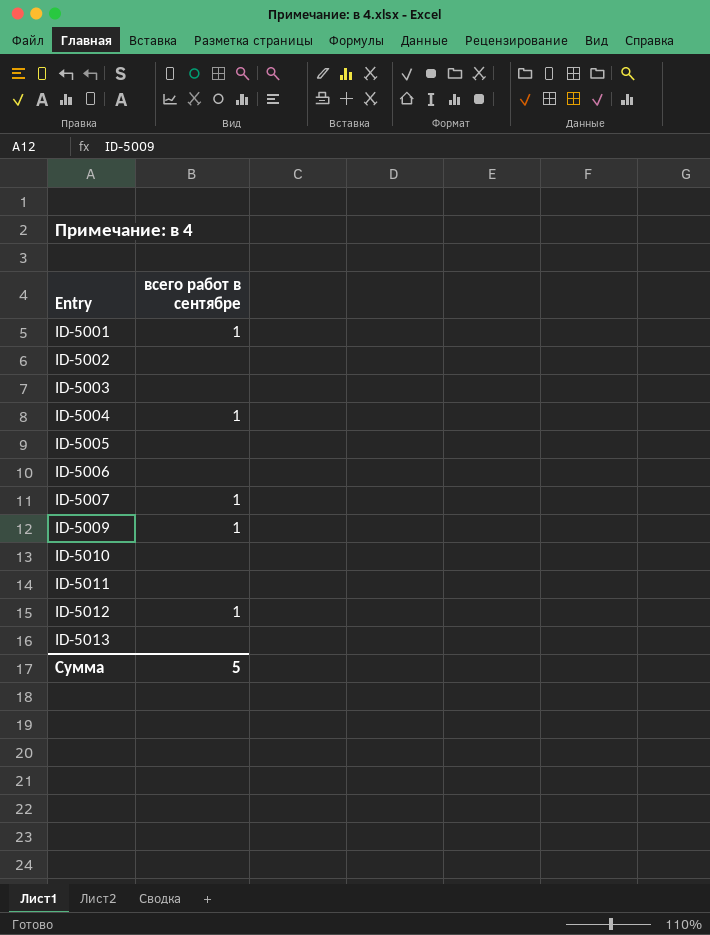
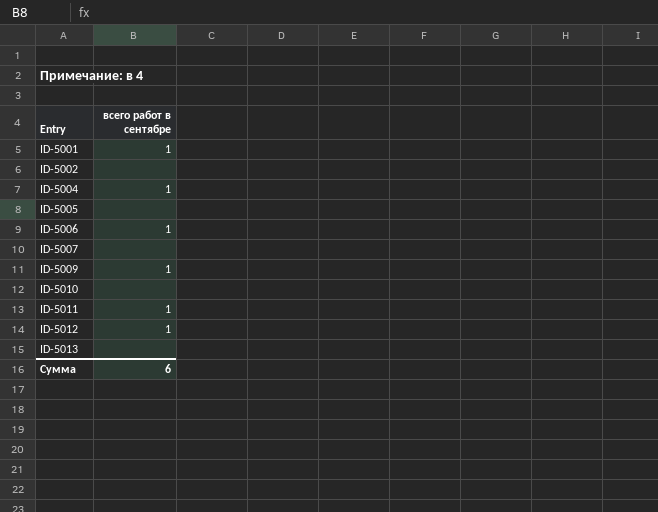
row ID-5003: none -> none
ID-5006 | всего работ в сентябре: none -> 1
ID-5007 | всего работ в сентябре: 1 -> none
ID-5011 | всего работ в сентябре: none -> 1
Сумма | всего работ в сентябре: 5 -> 6

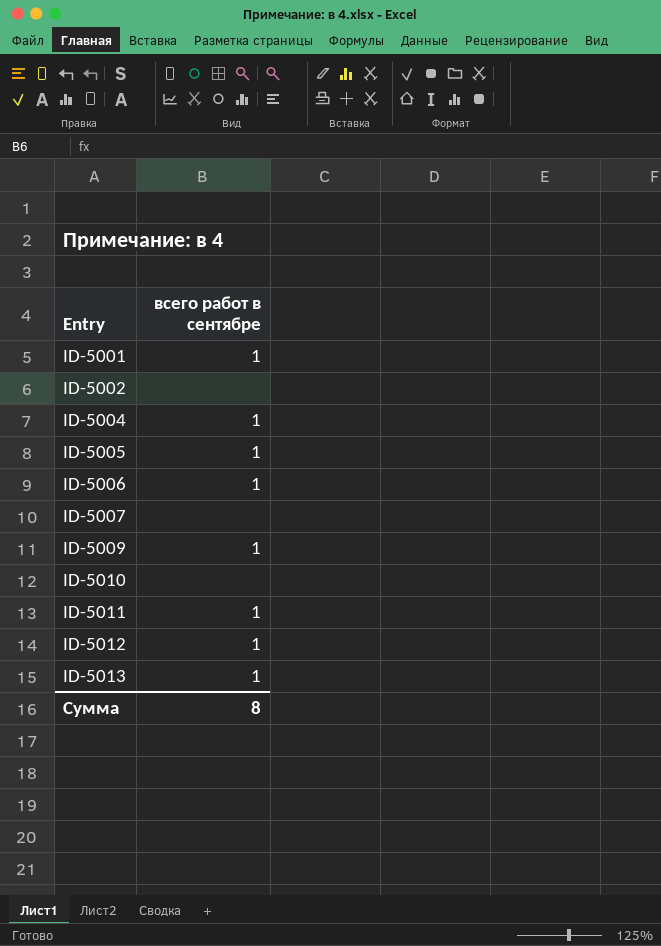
ID-5005 | всего работ в сентябре: none -> 1
ID-5013 | всего работ в сентябре: none -> 1
Сумма | всего работ в сентябре: 6 -> 8

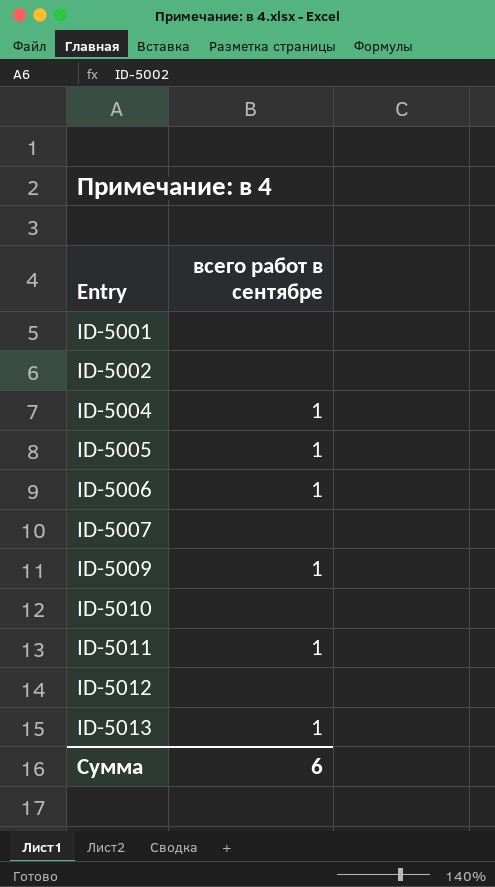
ID-5001 | всего работ в сентябре: 1 -> none
ID-5012 | всего работ в сентябре: 1 -> none
Сумма | всего работ в сентябре: 8 -> 6

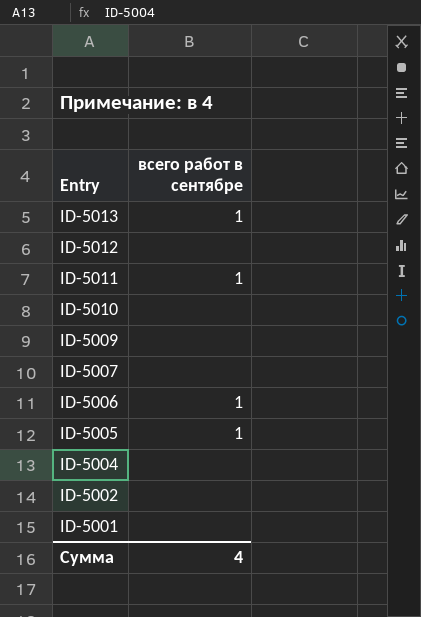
row order: Entry ascending -> Entry descending
ID-5009 | всего работ в сентябре: 1 -> none
ID-5004 | всего работ в сентябре: 1 -> none
Сумма | всего работ в сентябре: 6 -> 4

